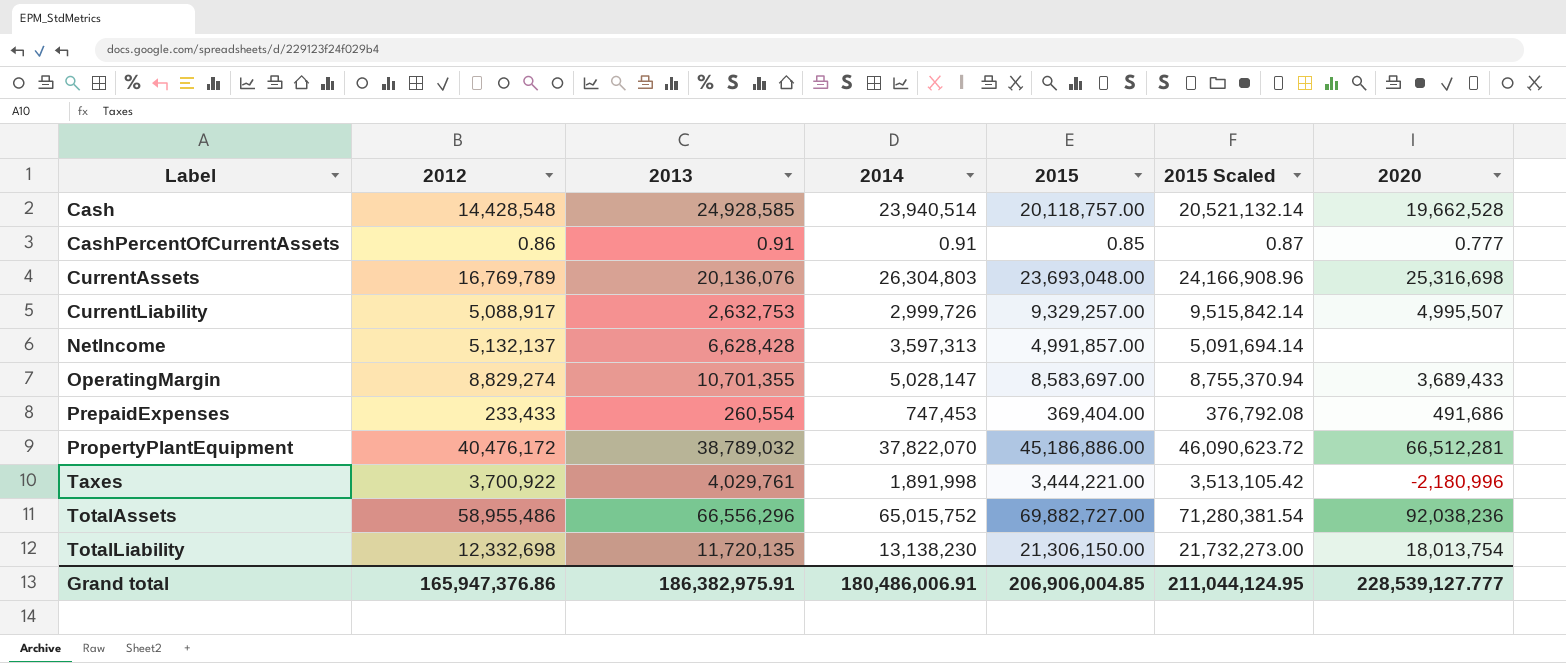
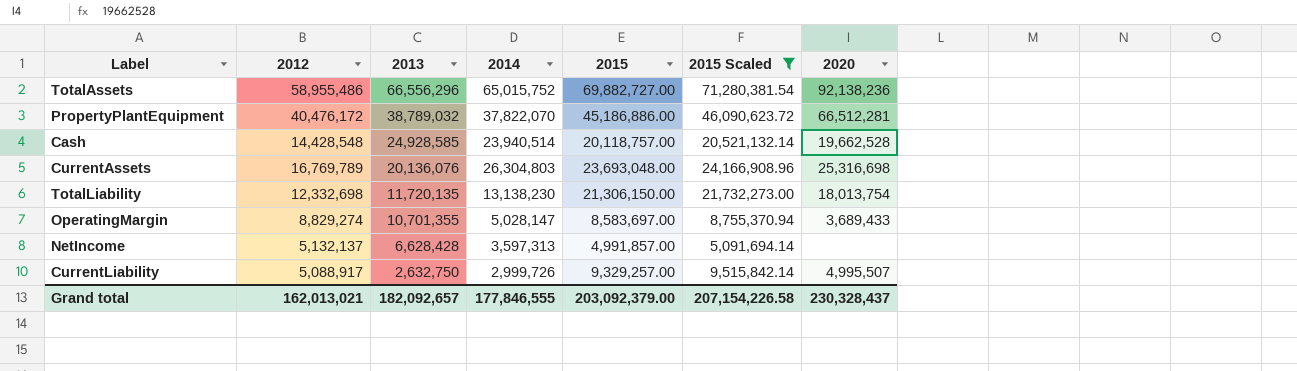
filter: none -> 2015 Scaled >= 5,091,694.14
row order: Label ascending -> 2013 descending
TotalAssets | 2020: 92,038,236 -> 92,138,236
CurrentLiability | 2013: 2,632,753 -> 2,632,750
Grand total | 2012: 165,947,376.86 -> 162,013,021
Grand total | 2013: 186,382,975.91 -> 182,092,657
Grand total | 2014: 180,486,006.91 -> 177,846,555
Grand total | 2015: 206,906,004.85 -> 203,092,379.00
Grand total | 2015 Scaled: 211,044,124.95 -> 207,154,226.58
Grand total | 2020: 228,539,127.777 -> 230,328,437

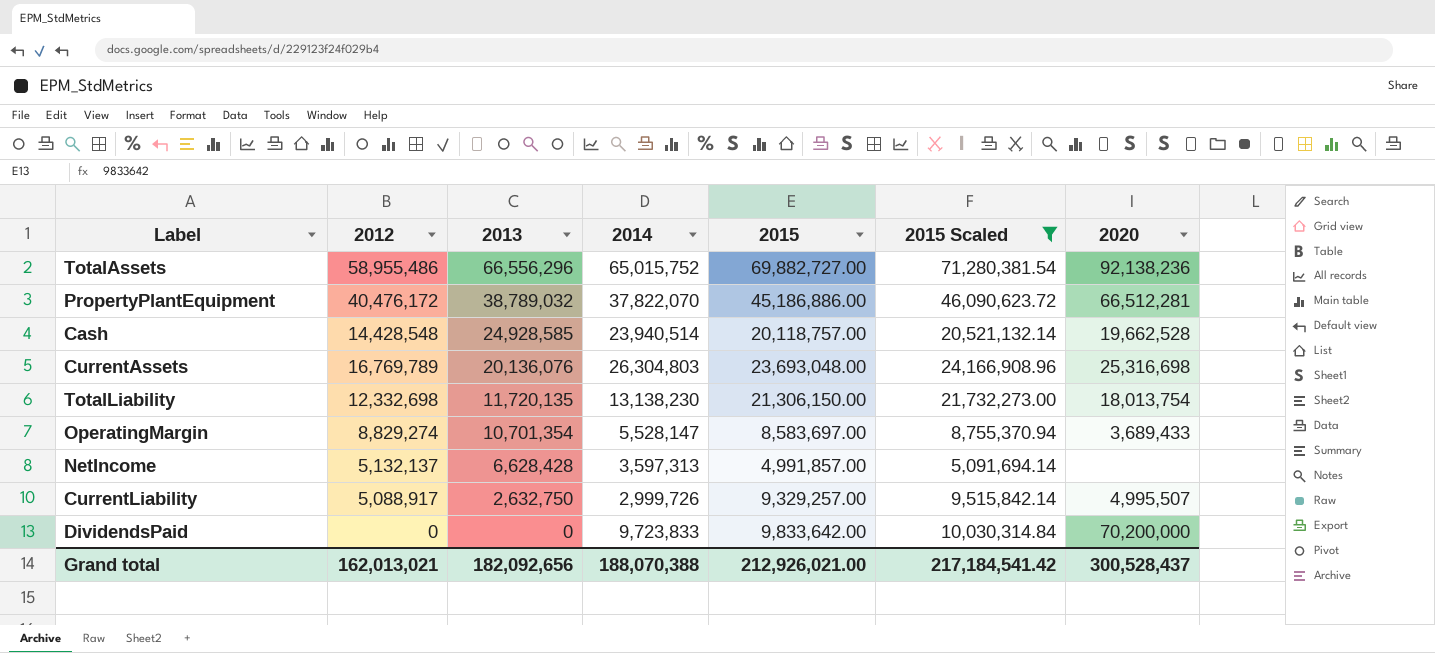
OperatingMargin | 2013: 10,701,355 -> 10,701,354
OperatingMargin | 2014: 5,028,147 -> 5,528,147
row DividendsPaid: none -> 0 | 0 | 9,723,833 | 9,833,642.00 | 10,030,314.84 | 70,200,000
Grand total | 2013: 182,092,657 -> 182,092,656
Grand total | 2014: 177,846,555 -> 188,070,388
Grand total | 2015: 203,092,379.00 -> 212,926,021.00
Grand total | 2015 Scaled: 207,154,226.58 -> 217,184,541.42
Grand total | 2020: 230,328,437 -> 300,528,437

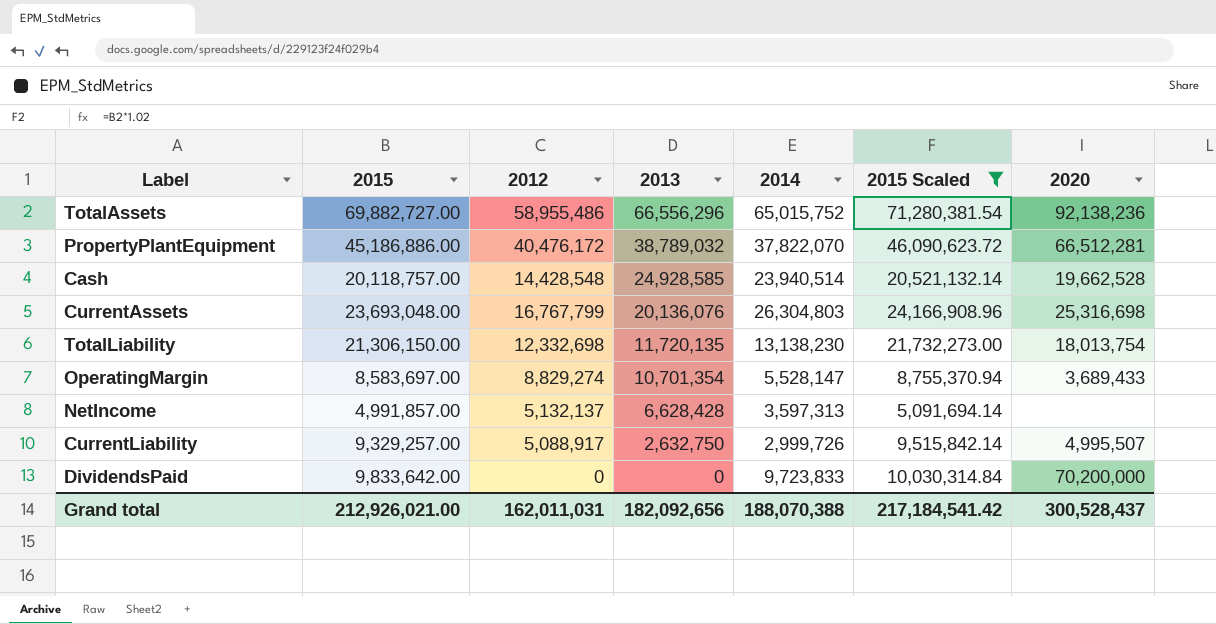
column 2015 | position: 5 -> 2
CurrentAssets | 2012: 16,769,789 -> 16,767,799
Grand total | 2012: 162,013,021 -> 162,011,031

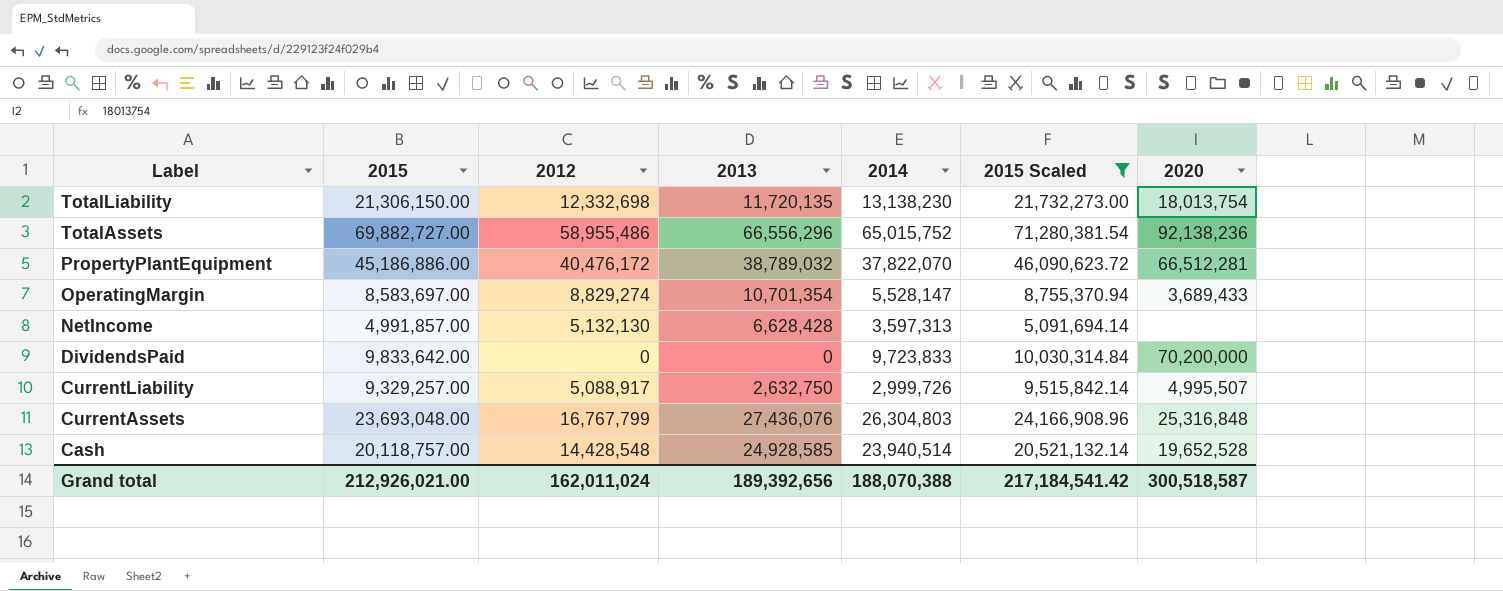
row order: 2013 descending -> Label descending
NetIncome | 2012: 5,132,137 -> 5,132,130
CurrentAssets | 2013: 20,136,076 -> 27,436,076
CurrentAssets | 2020: 25,316,698 -> 25,316,848
Cash | 2020: 19,662,528 -> 19,652,528
Grand total | 2012: 162,011,031 -> 162,011,024
Grand total | 2013: 182,092,656 -> 189,392,656
Grand total | 2020: 300,528,437 -> 300,518,587

